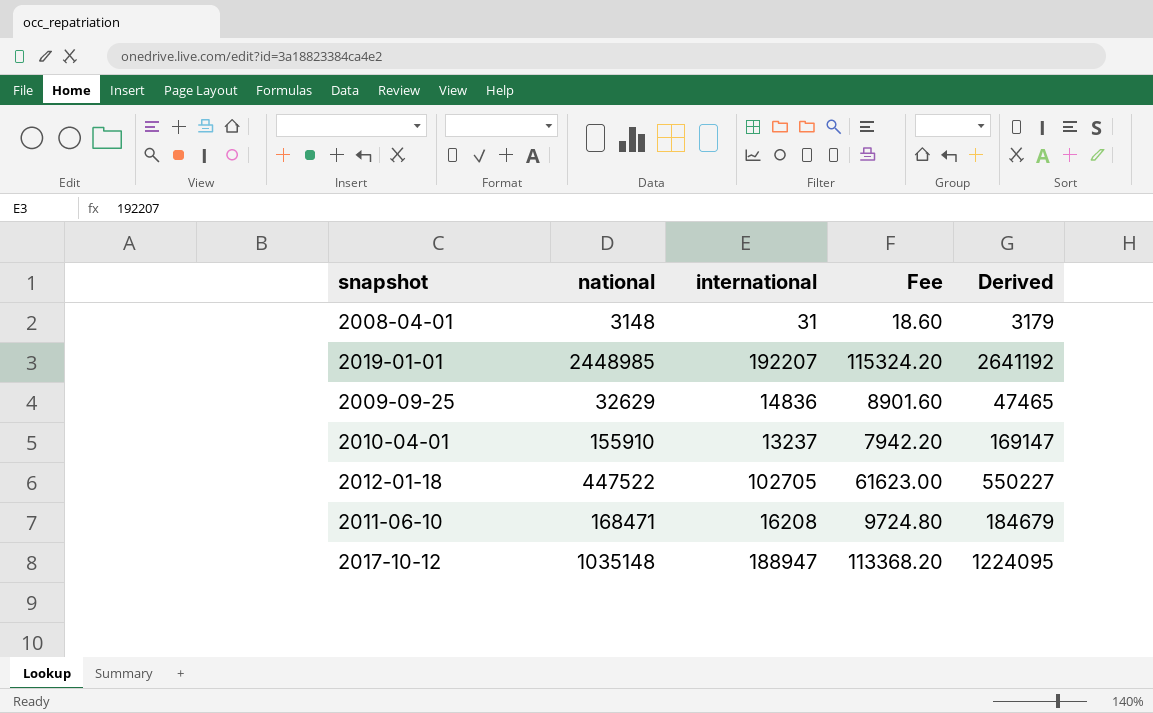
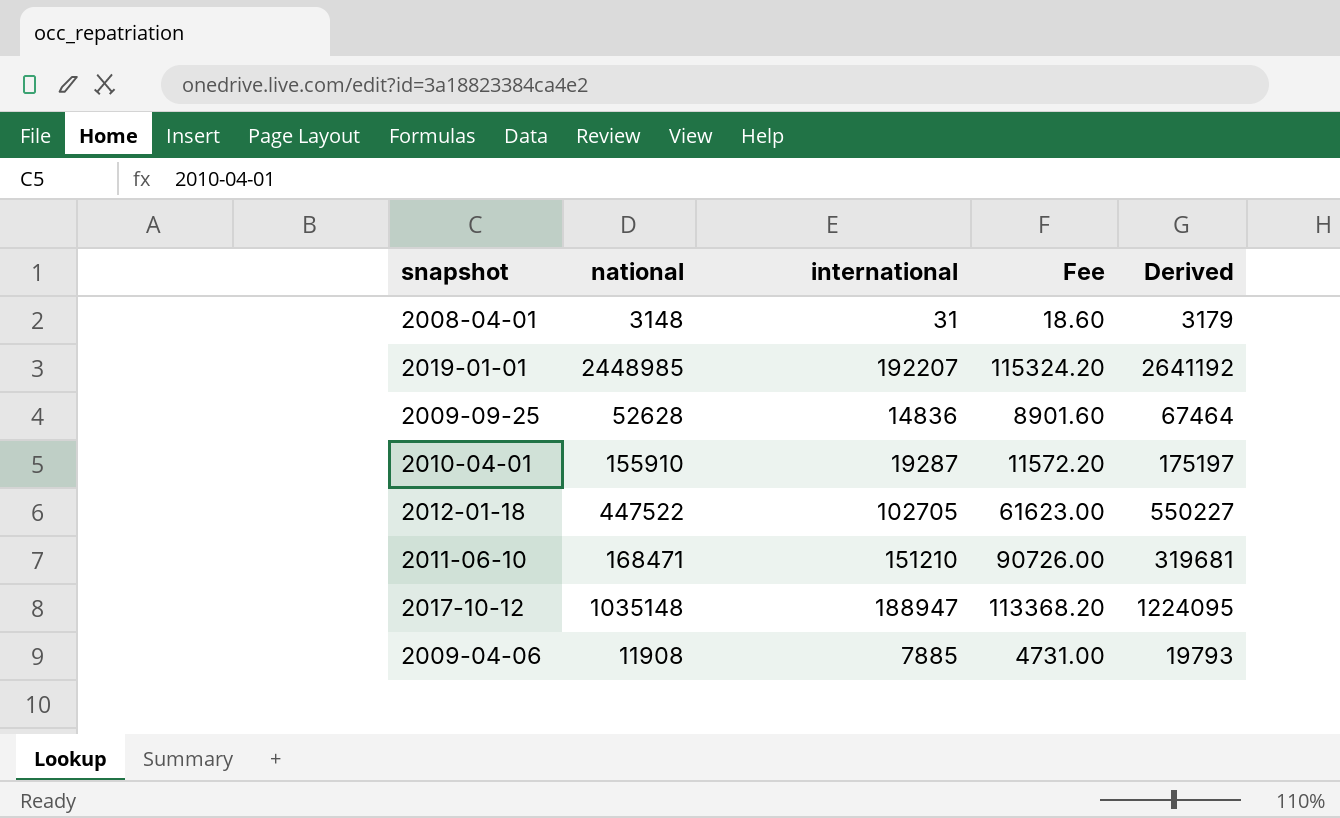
2009-09-25 | national: 32629 -> 52628
2009-09-25 | Derived: 47465 -> 67464
2010-04-01 | international: 13237 -> 19287
2010-04-01 | Fee: 7942.20 -> 11572.20
2010-04-01 | Derived: 169147 -> 175197
2011-06-10 | international: 16208 -> 151210
2011-06-10 | Fee: 9724.80 -> 90726.00
2011-06-10 | Derived: 184679 -> 319681
row 2009-04-06: none -> 11908 | 7885 | 4731.00 | 19793

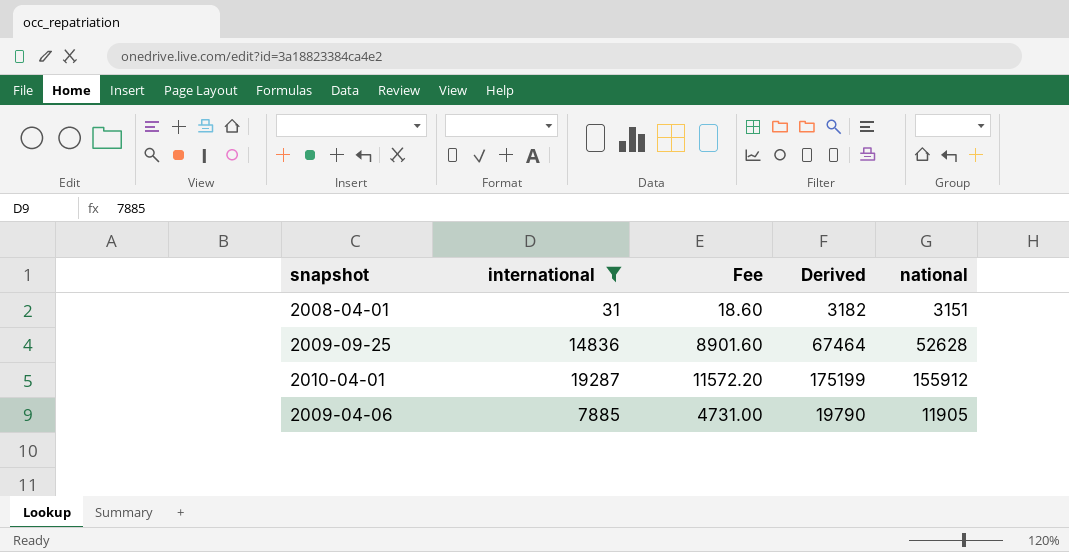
filter: none -> international <= 19287
column national | position: 2 -> 5
2008-04-01 | Derived: 3179 -> 3182
2008-04-01 | national: 3148 -> 3151
2010-04-01 | Derived: 175197 -> 175199
2010-04-01 | national: 155910 -> 155912
2009-04-06 | Derived: 19793 -> 19790
2009-04-06 | national: 11908 -> 11905

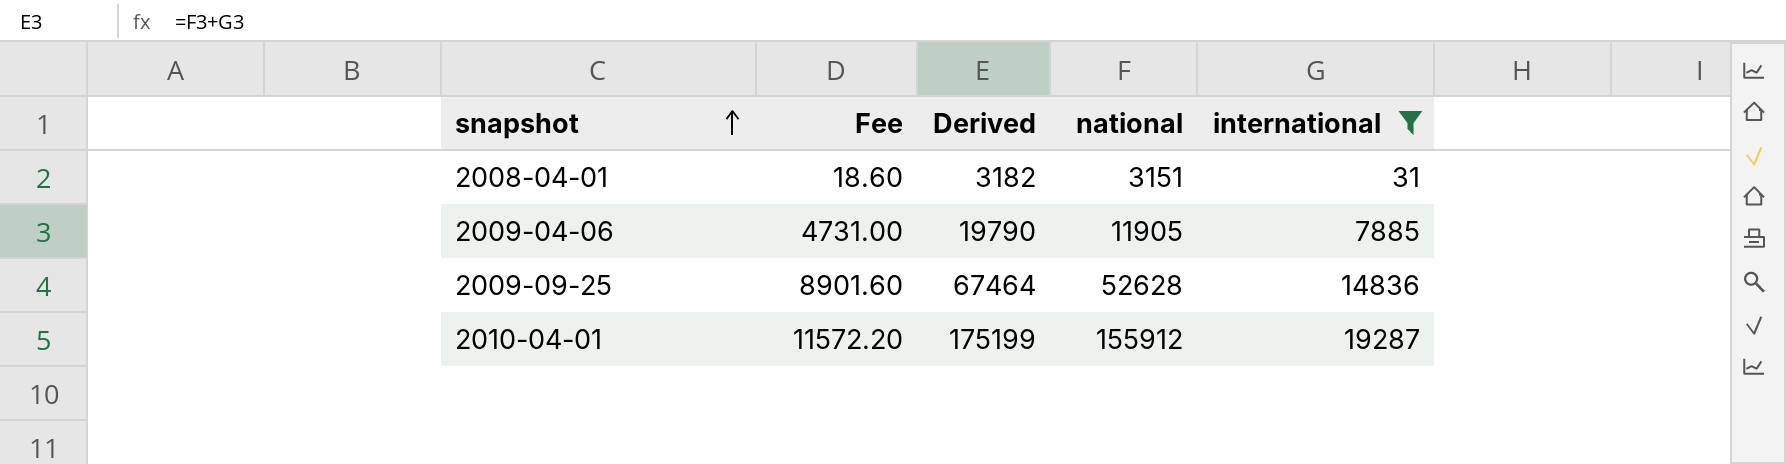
row order: none -> snapshot ascending
column international | position: 2 -> 5

